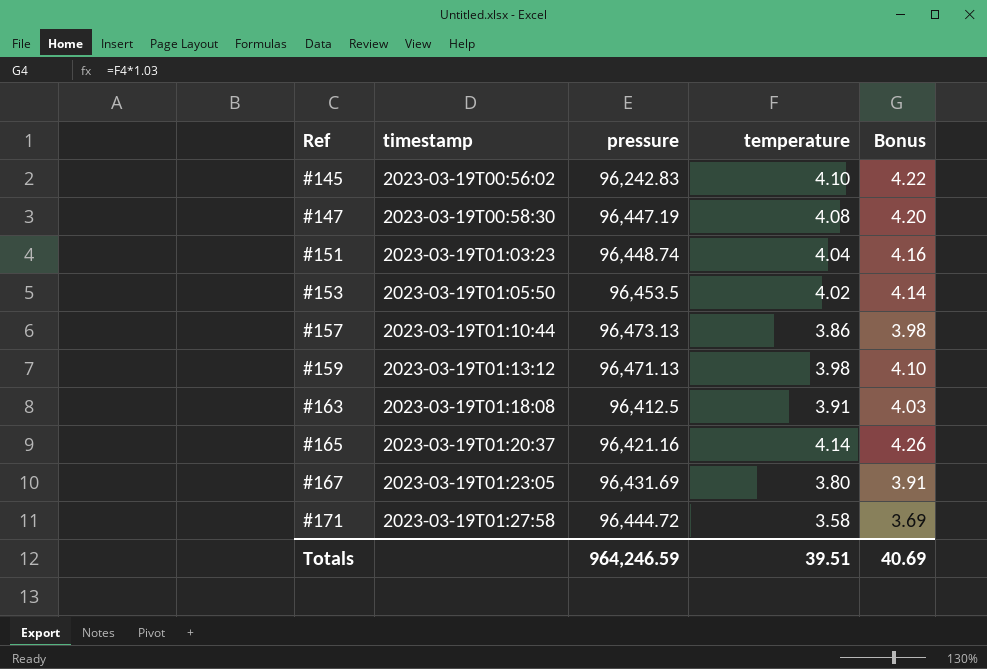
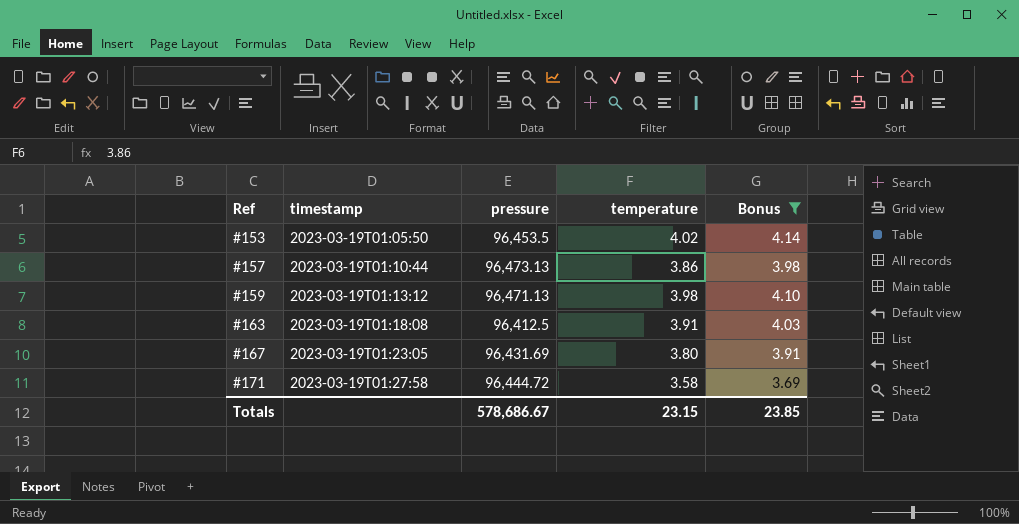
filter: none -> Bonus <= 4.14
Totals | pressure: 964,246.59 -> 578,686.67
Totals | temperature: 39.51 -> 23.15
Totals | Bonus: 40.69 -> 23.85

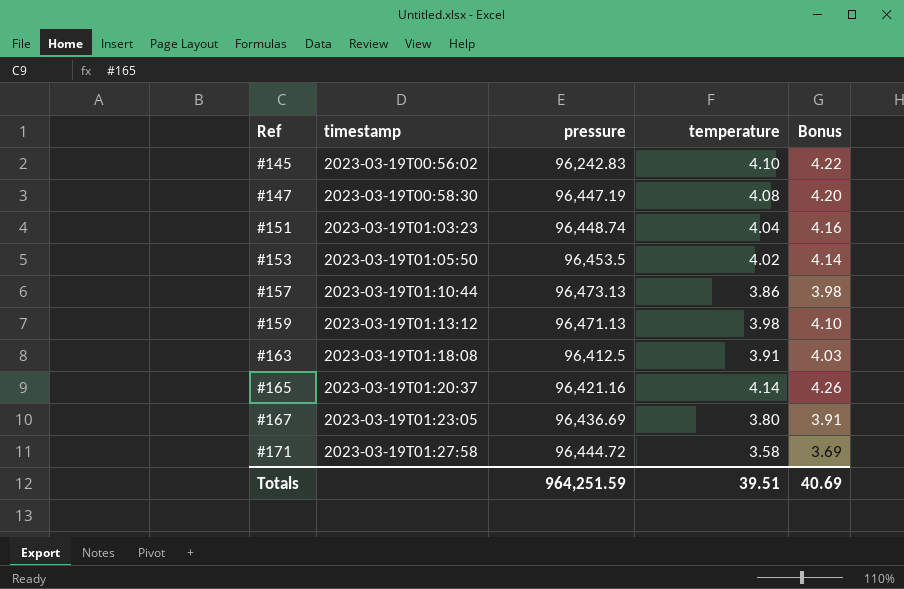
filter: Bonus <= 4.14 -> none
#167 | pressure: 96,431.69 -> 96,436.69
Totals | pressure: 578,686.67 -> 964,251.59
Totals | temperature: 23.15 -> 39.51
Totals | Bonus: 23.85 -> 40.69

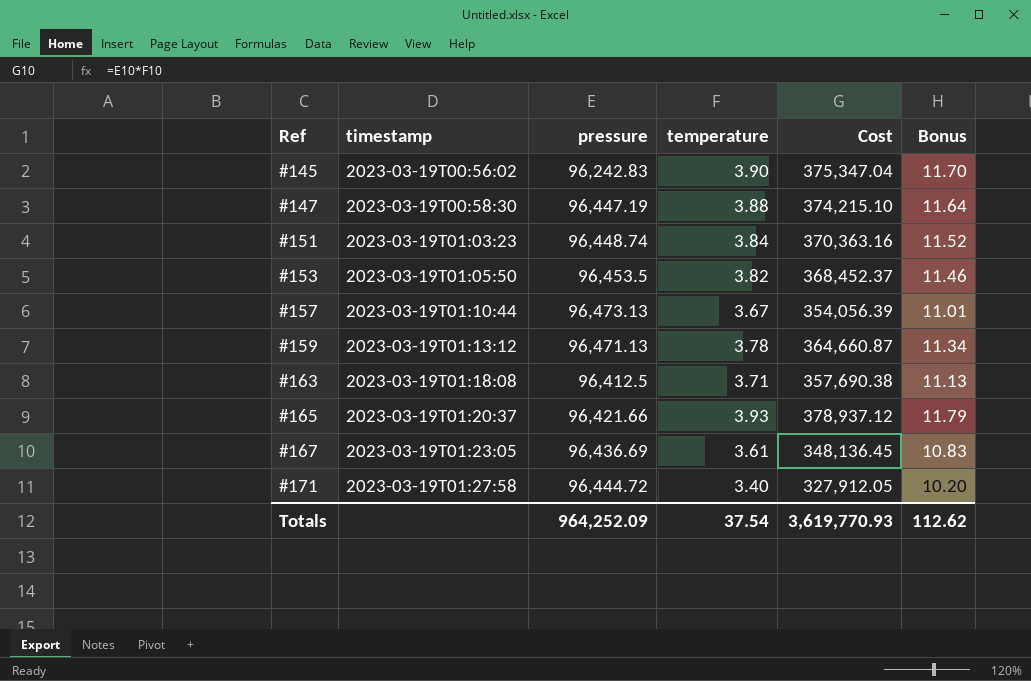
column Cost | formula: none -> [pressure] * [temperature]
column Bonus | formula: [temperature] * 1.03 -> [temperature] * 3
#145 | temperature: 4.10 -> 3.90
#147 | temperature: 4.08 -> 3.88
#151 | temperature: 4.04 -> 3.84
#153 | temperature: 4.02 -> 3.82
#157 | temperature: 3.86 -> 3.67
#159 | temperature: 3.98 -> 3.78
#163 | temperature: 3.91 -> 3.71
#165 | pressure: 96,421.16 -> 96,421.66
#165 | temperature: 4.14 -> 3.93
#167 | temperature: 3.80 -> 3.61
#171 | temperature: 3.58 -> 3.40
Totals | pressure: 964,251.59 -> 964,252.09
Totals | temperature: 39.51 -> 37.54
Totals | Bonus: 40.69 -> 112.62

